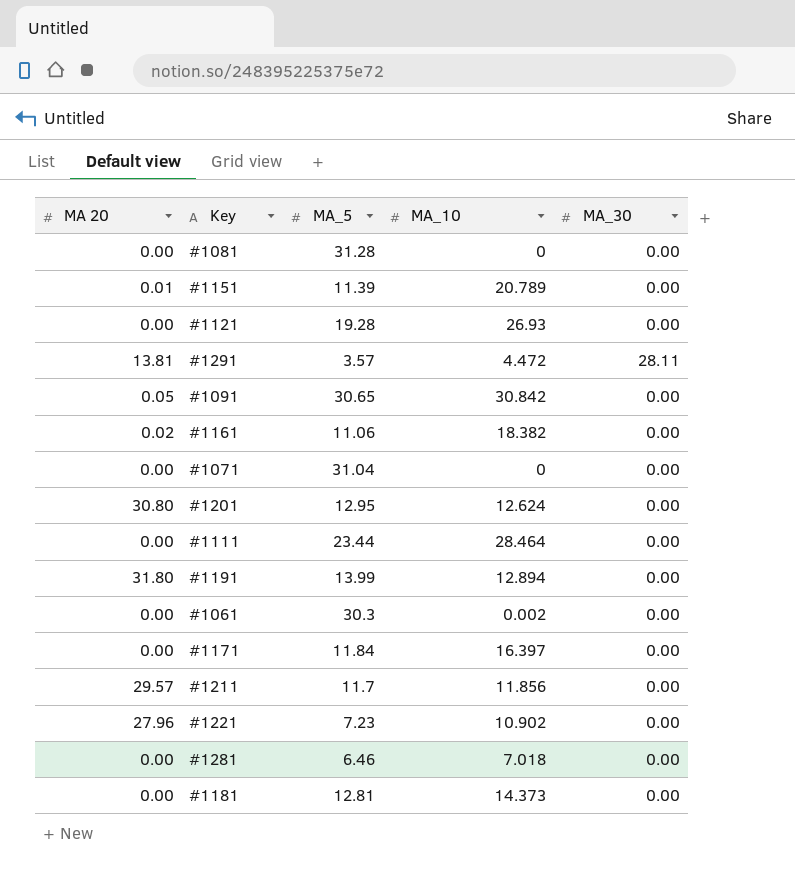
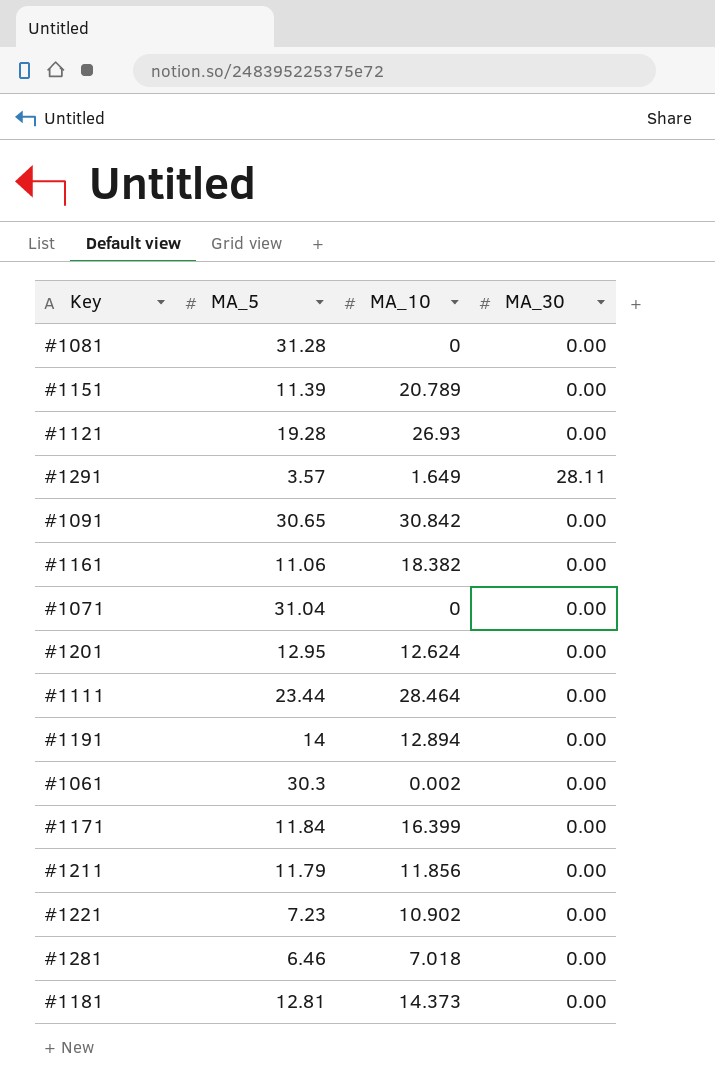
column MA 20 | position: 1 -> none
#1291 | MA_10: 4.472 -> 1.649
#1191 | MA_5: 13.99 -> 14
#1171 | MA_10: 16.397 -> 16.399
#1211 | MA_5: 11.7 -> 11.79

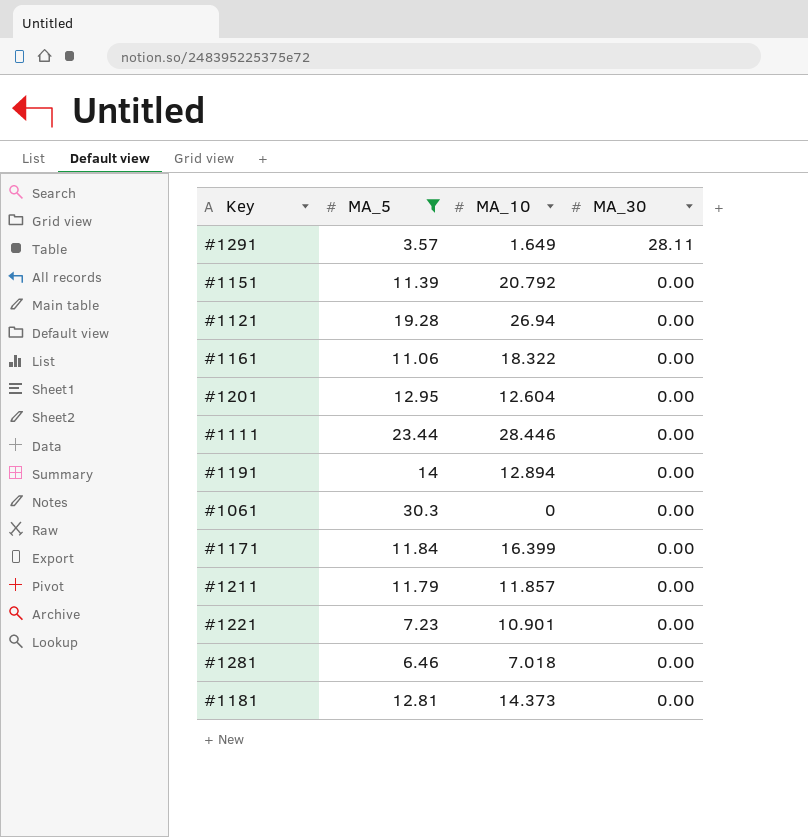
filter: none -> MA_5 <= 30.3
row order: none -> MA_30 descending
#1151 | MA_10: 20.789 -> 20.792
#1121 | MA_10: 26.93 -> 26.94
#1161 | MA_10: 18.382 -> 18.322
#1201 | MA_10: 12.624 -> 12.604
#1111 | MA_10: 28.464 -> 28.446
#1061 | MA_10: 0.002 -> 0
#1211 | MA_10: 11.856 -> 11.857
#1221 | MA_10: 10.902 -> 10.901

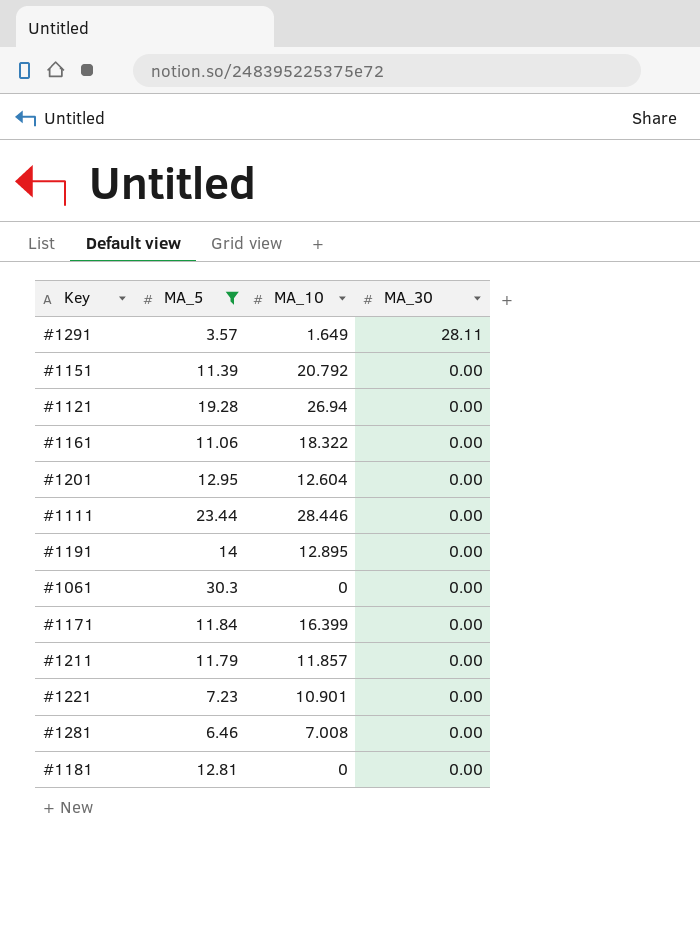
#1191 | MA_10: 12.894 -> 12.895
#1281 | MA_10: 7.018 -> 7.008
#1181 | MA_10: 14.373 -> 0

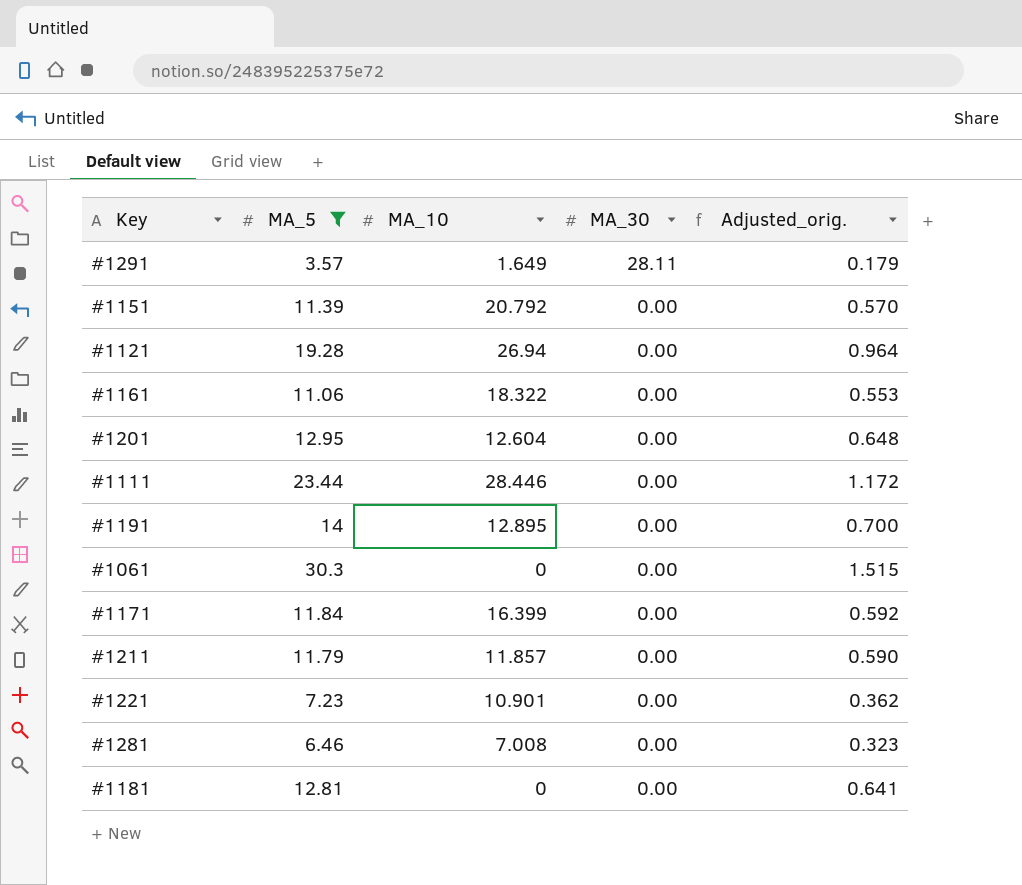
column Adjusted_orig. | formula: none -> [MA_5] * 0.05

